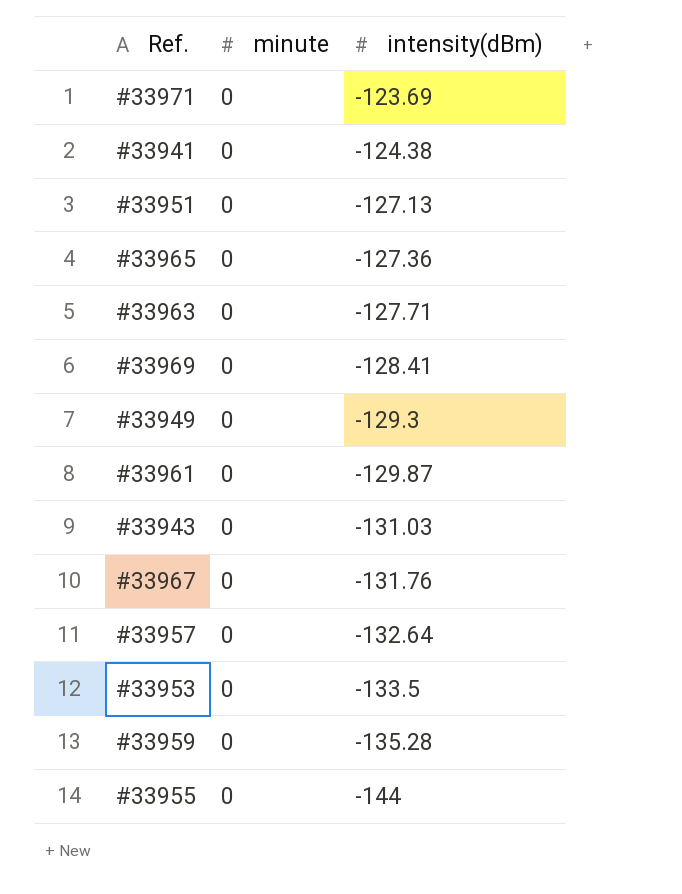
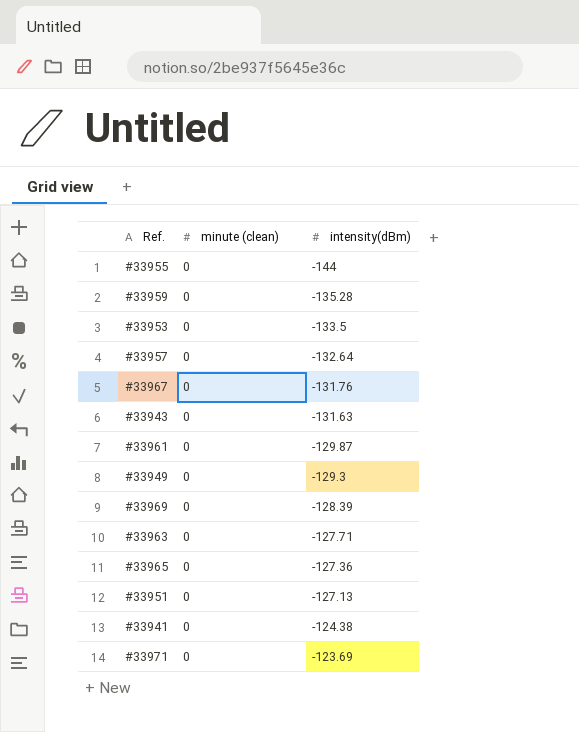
row order: intensity(dBm) descending -> intensity(dBm) ascending
column name: minute -> minute (clean)
#33943 | intensity(dBm): -131.03 -> -131.63
#33969 | intensity(dBm): -128.41 -> -128.39

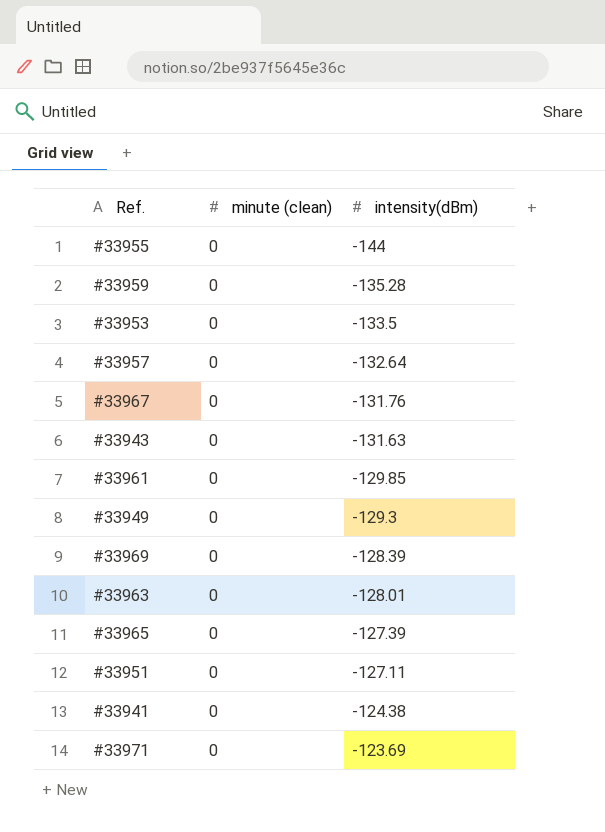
#33961 | intensity(dBm): -129.87 -> -129.85
#33963 | intensity(dBm): -127.71 -> -128.01
#33965 | intensity(dBm): -127.36 -> -127.39
#33951 | intensity(dBm): -127.13 -> -127.11

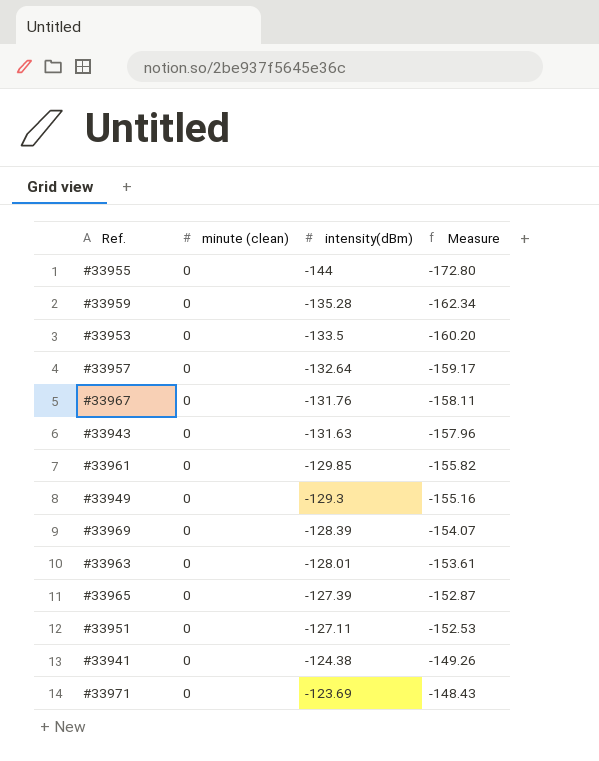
column Measure | formula: none -> [intensity(dBm)] * 1.2

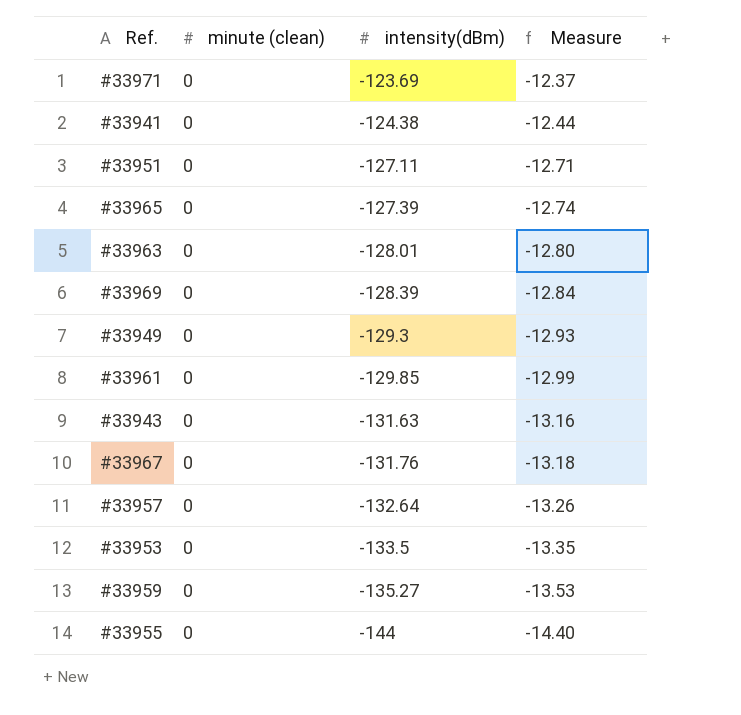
row order: intensity(dBm) ascending -> intensity(dBm) descending
column Measure | formula: [intensity(dBm)] * 1.2 -> [intensity(dBm)] * 0.1
#33959 | intensity(dBm): -135.28 -> -135.27

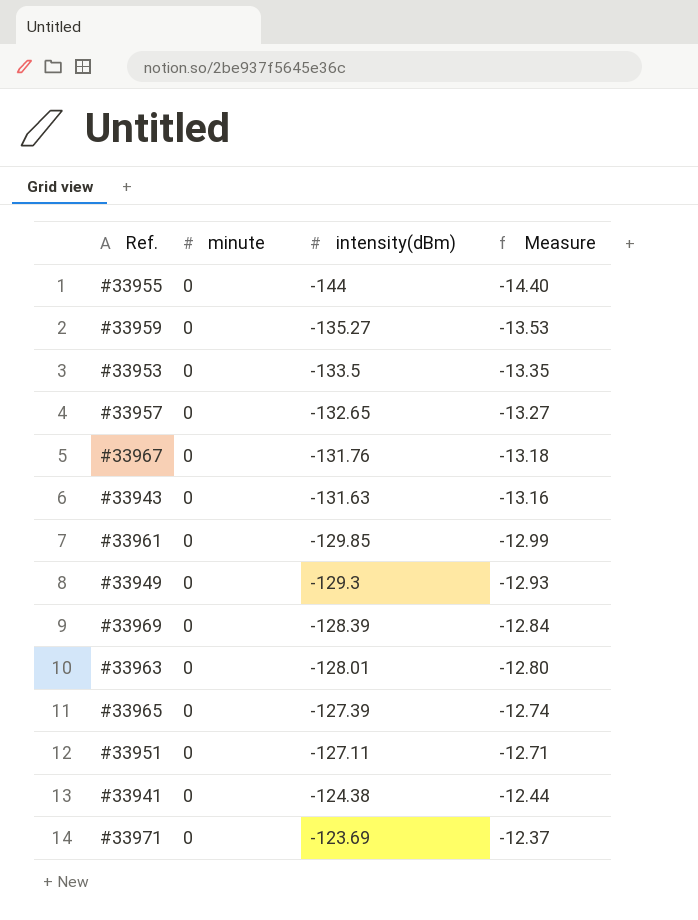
row order: intensity(dBm) descending -> intensity(dBm) ascending
column name: minute (clean) -> minute
#33957 | intensity(dBm): -132.64 -> -132.65
#33957 | Measure: -13.26 -> -13.27

